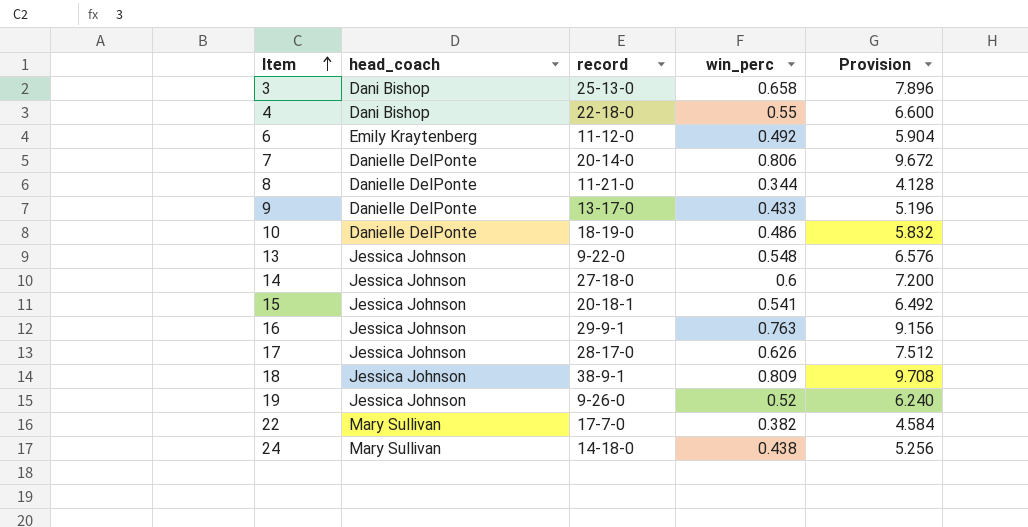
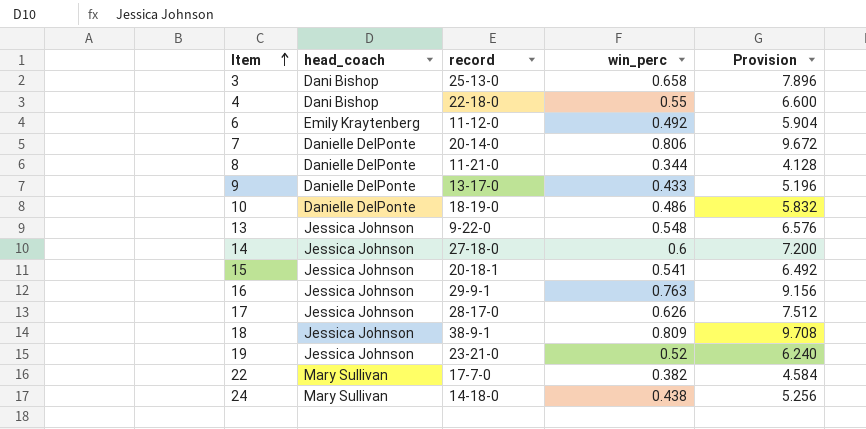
19 | record: 9-26-0 -> 23-21-0

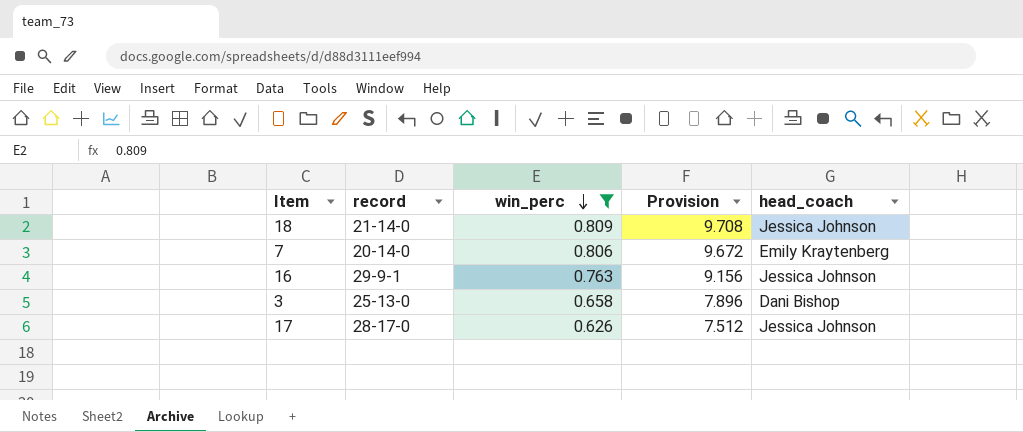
filter: none -> win_perc >= 0.626
row order: Item ascending -> win_perc descending
column head_coach | position: 2 -> 5
18 | record: 38-9-1 -> 21-14-0
7 | head_coach: Danielle DelPonte -> Emily Kraytenberg

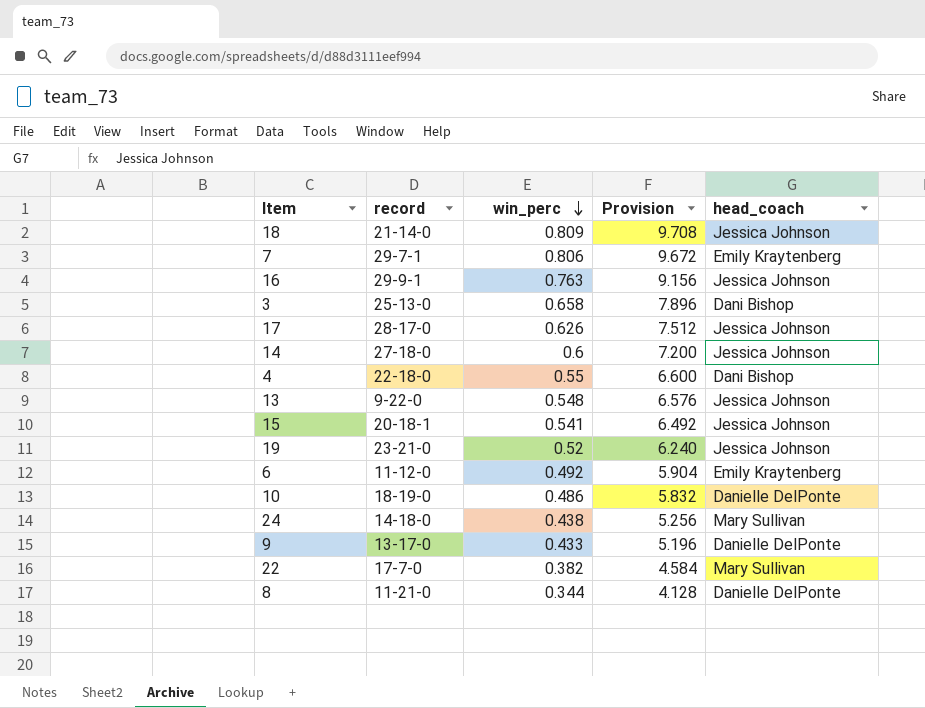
filter: win_perc >= 0.626 -> none
7 | record: 20-14-0 -> 29-7-1

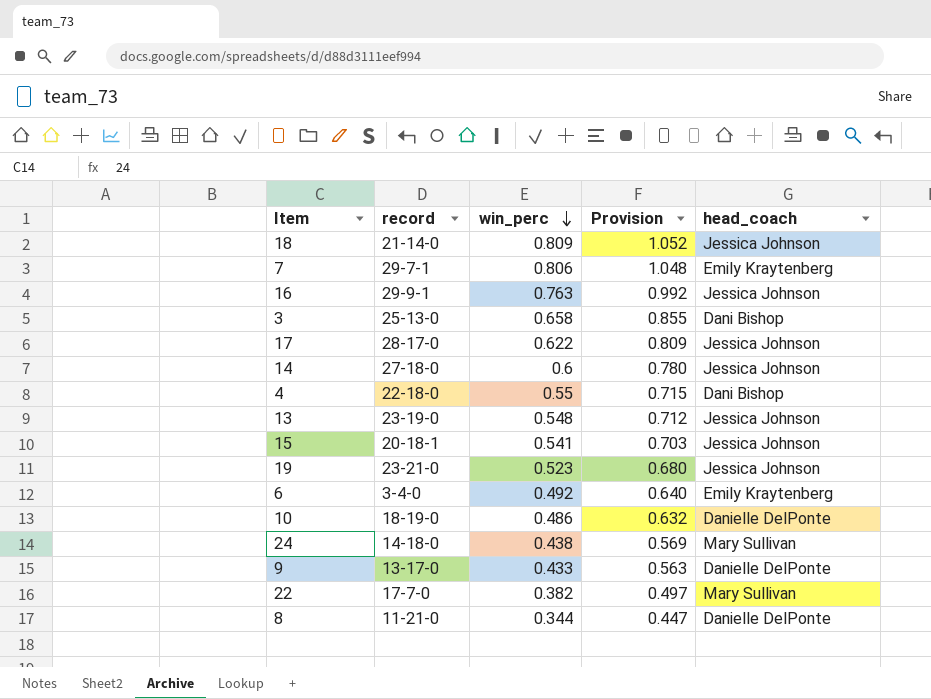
column Provision | formula: [win_perc] * 12 -> [win_perc] * 1.3
17 | win_perc: 0.626 -> 0.622
13 | record: 9-22-0 -> 23-19-0
19 | win_perc: 0.52 -> 0.523
6 | record: 11-12-0 -> 3-4-0

